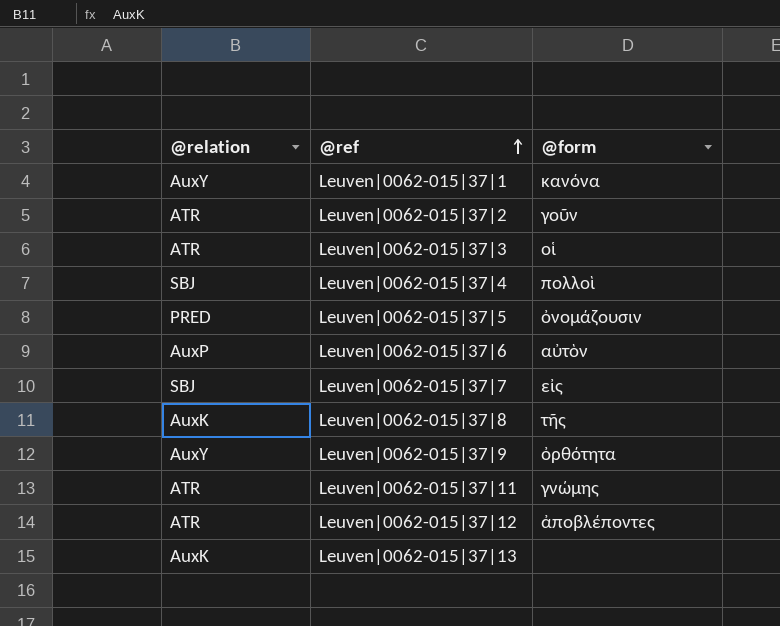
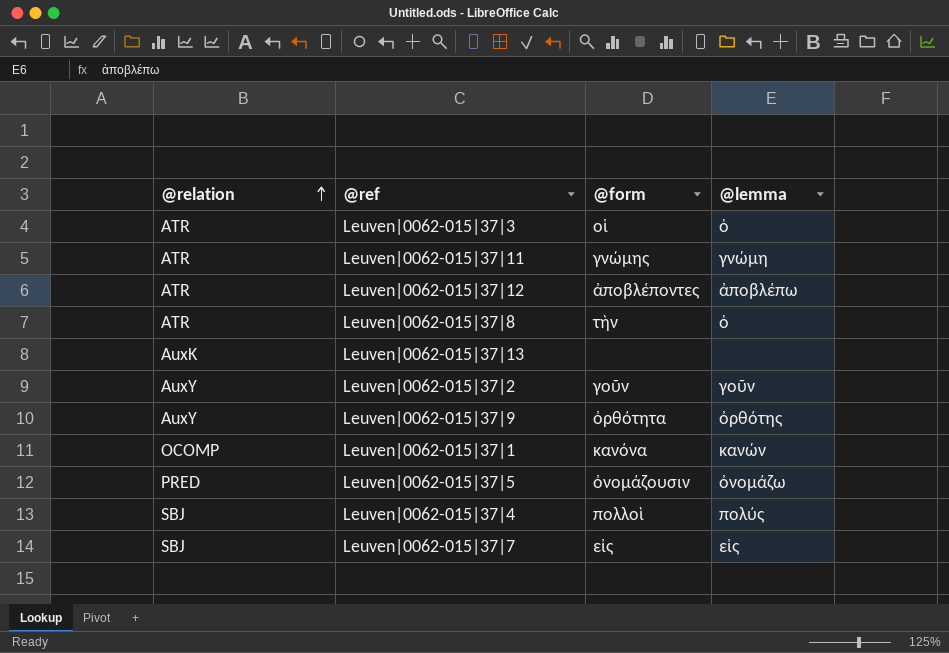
row order: @ref ascending -> @relation ascending
column @lemma | position: none -> 4
row Leuven|0062-015|37|6: AuxP | αὐτὸν -> none
Leuven|0062-015|37|8 | @relation: AuxK -> ATR
Leuven|0062-015|37|8 | @form: τῆς -> τὴν
Leuven|0062-015|37|2 | @relation: ATR -> AuxY
Leuven|0062-015|37|1 | @relation: AuxY -> OCOMP

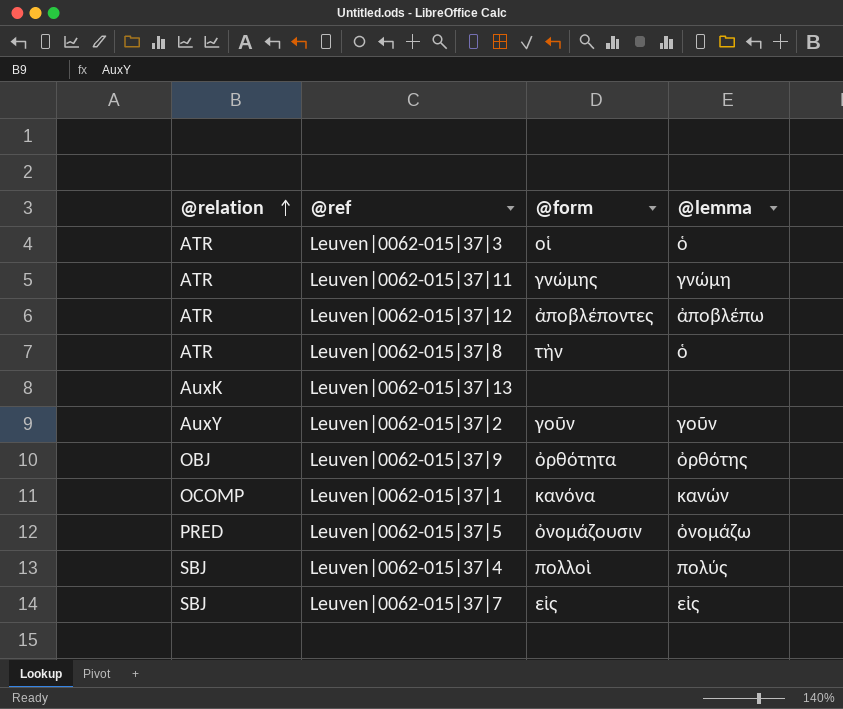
Leuven|0062-015|37|9 | @relation: AuxY -> OBJ

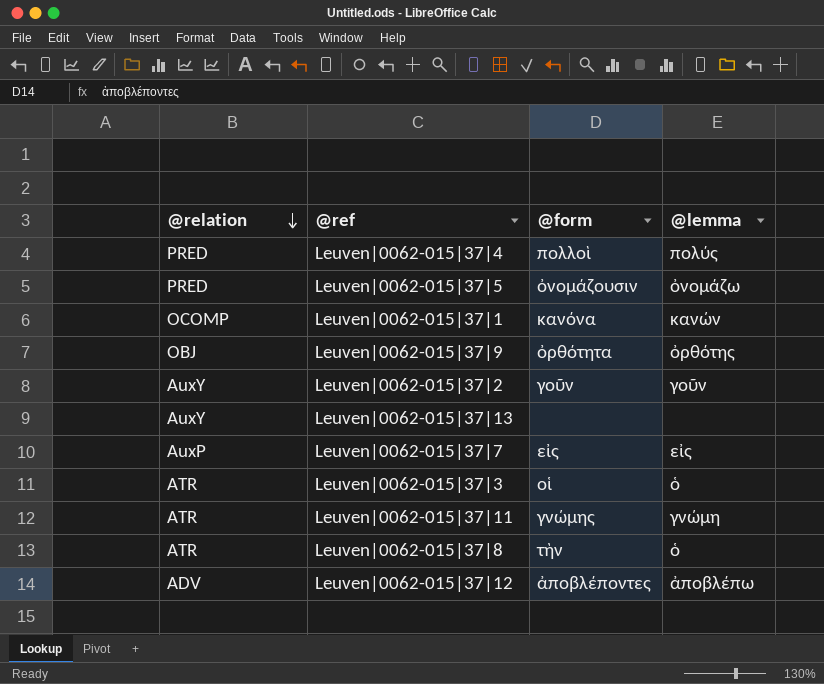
row order: @relation ascending -> @relation descending
Leuven|0062-015|37|4 | @relation: SBJ -> PRED
Leuven|0062-015|37|13 | @relation: AuxK -> AuxY
Leuven|0062-015|37|7 | @relation: SBJ -> AuxP
Leuven|0062-015|37|12 | @relation: ATR -> ADV

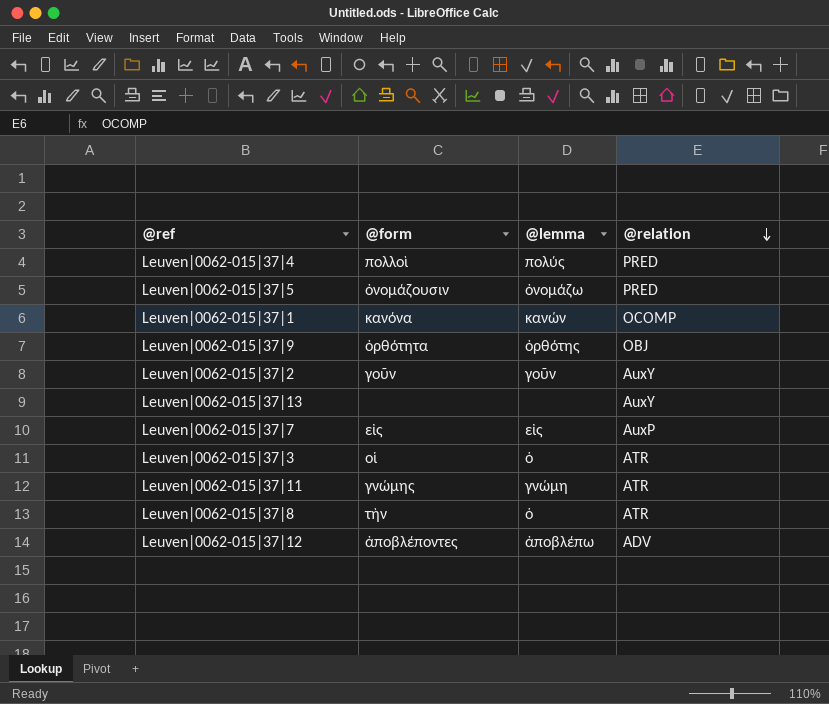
column @relation | position: 1 -> 4

